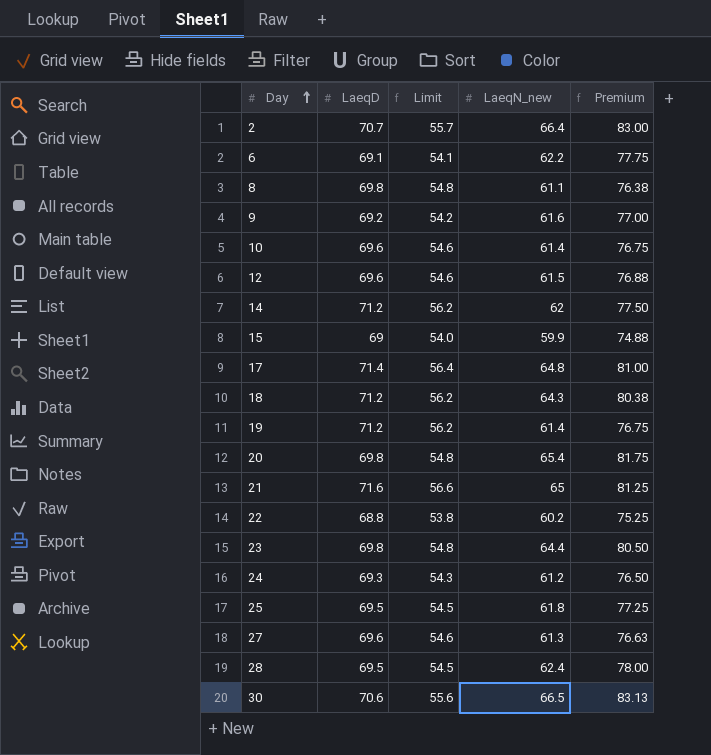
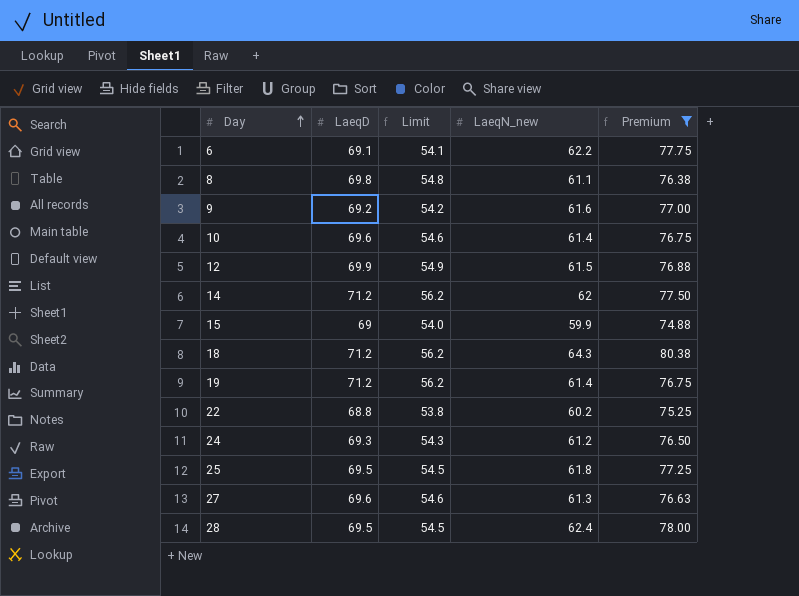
filter: none -> Premium <= 80.38
12 | LaeqD: 69.6 -> 69.9
12 | Limit: 54.6 -> 54.9

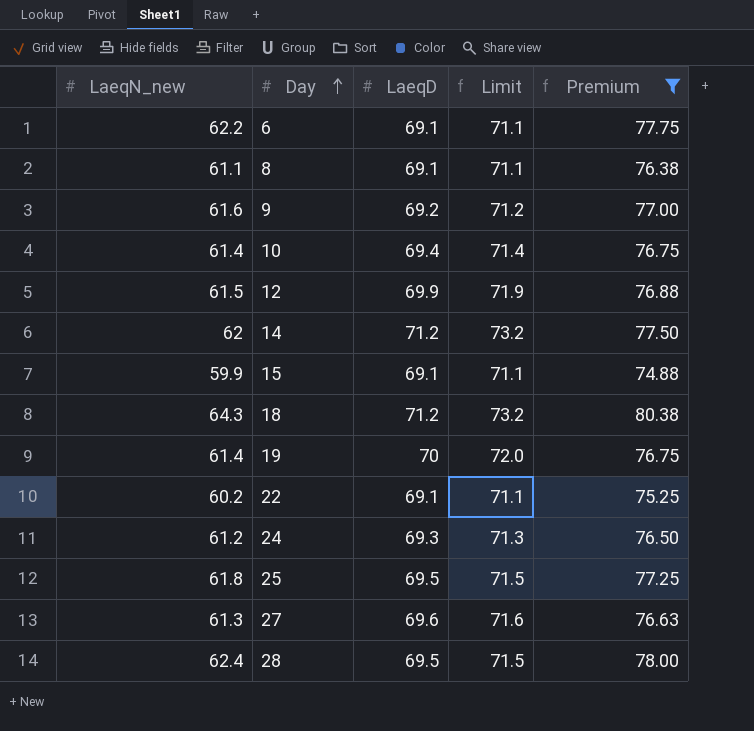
column LaeqN_new | position: 4 -> 1
column Limit | formula: [LaeqD] - 15 -> [LaeqD] + 2
8 | LaeqD: 69.8 -> 69.1
10 | LaeqD: 69.6 -> 69.4
15 | LaeqD: 69 -> 69.1
19 | LaeqD: 71.2 -> 70
22 | LaeqD: 68.8 -> 69.1

